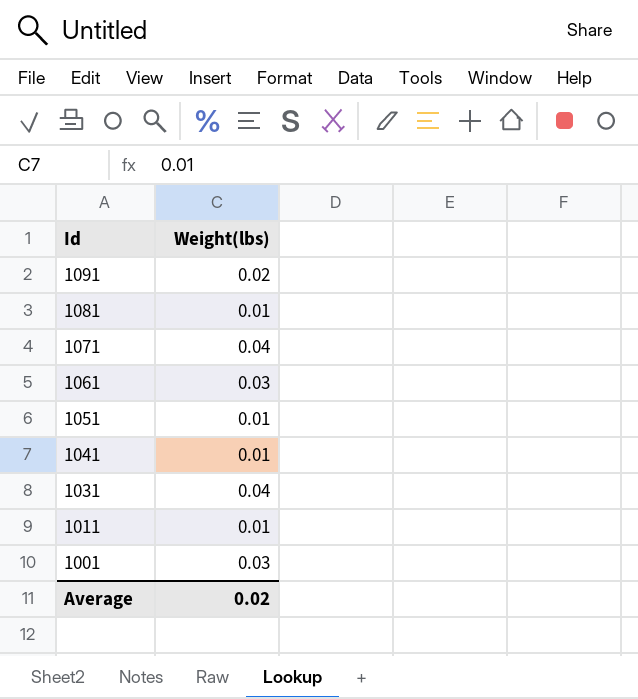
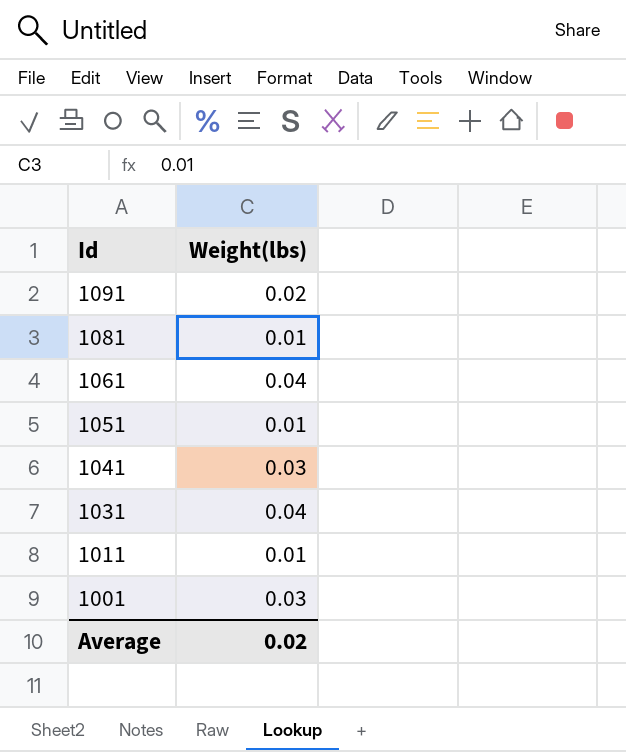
row 1071: 0.04 -> none
1061 | Weight(lbs): 0.03 -> 0.04
1041 | Weight(lbs): 0.01 -> 0.03

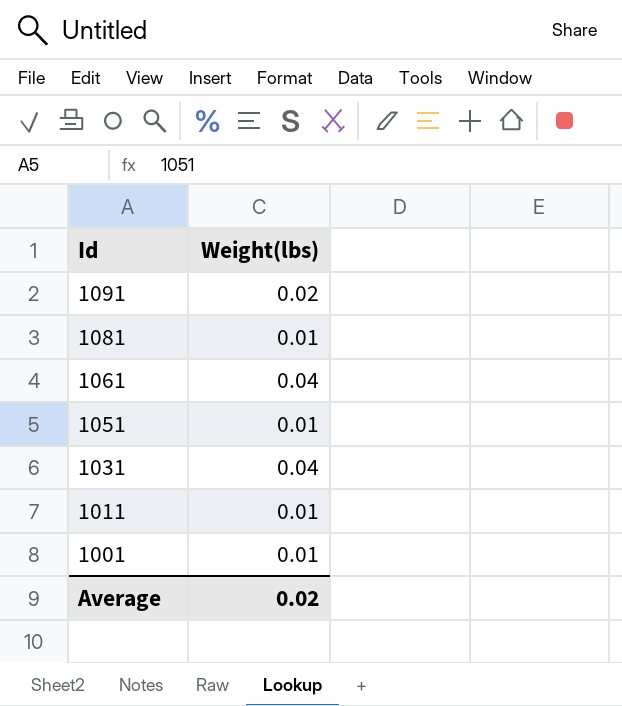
row 1041: 0.03 -> none
1001 | Weight(lbs): 0.03 -> 0.01

